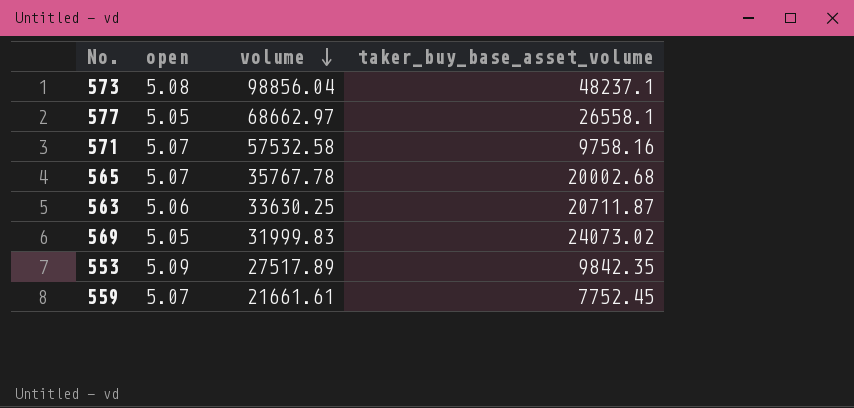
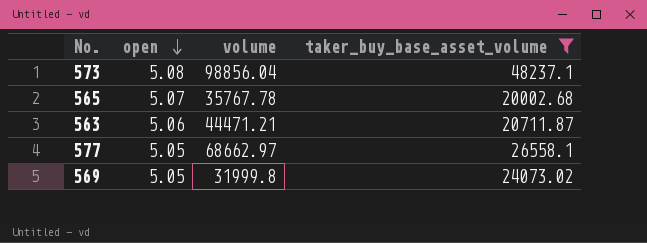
filter: none -> taker_buy_base_asset_volume >= 20002.68
row order: volume descending -> open descending
563 | volume: 33630.25 -> 44471.21
569 | volume: 31999.83 -> 31999.8

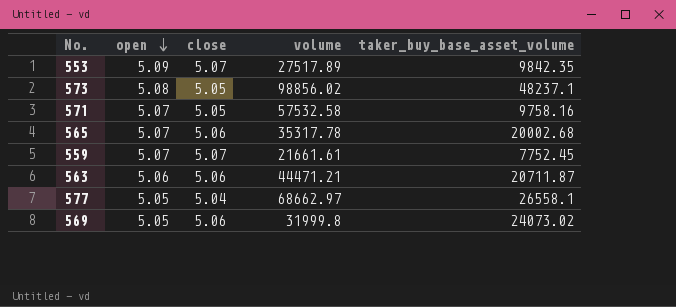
filter: taker_buy_base_asset_volume >= 20002.68 -> none
column close | position: none -> 3
573 | volume: 98856.04 -> 98856.02
565 | volume: 35767.78 -> 35317.78

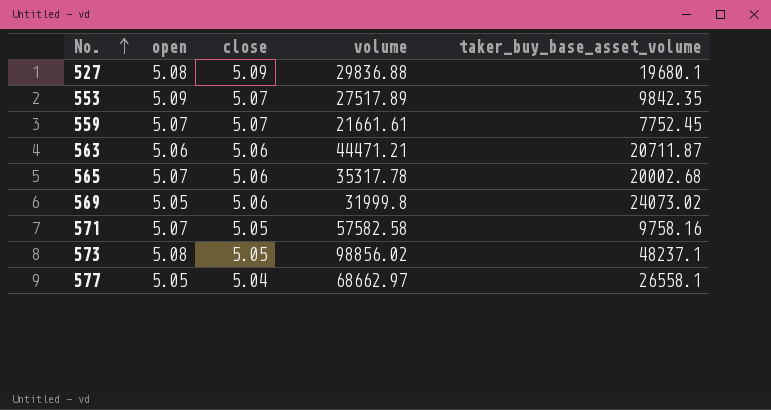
row order: open descending -> No. ascending
row 527: none -> 5.08 | 5.09 | 29836.88 | 19680.1
571 | volume: 57532.58 -> 57582.58

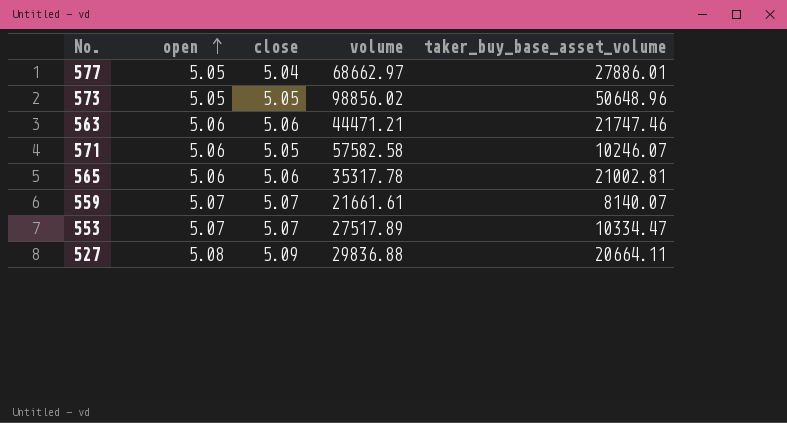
row order: No. ascending -> open ascending
row 569: 5.05 | 5.06 | 31999.8 | 24073.02 -> none
577 | taker_buy_base_asset_volume: 26558.1 -> 27886.01
573 | open: 5.08 -> 5.05
573 | taker_buy_base_asset_volume: 48237.1 -> 50648.96
563 | taker_buy_base_asset_volume: 20711.87 -> 21747.46
571 | open: 5.07 -> 5.06
571 | taker_buy_base_asset_volume: 9758.16 -> 10246.07
565 | open: 5.07 -> 5.06
565 | taker_buy_base_asset_volume: 20002.68 -> 21002.81
559 | taker_buy_base_asset_volume: 7752.45 -> 8140.07
553 | open: 5.09 -> 5.07
553 | taker_buy_base_asset_volume: 9842.35 -> 10334.47
527 | taker_buy_base_asset_volume: 19680.1 -> 20664.11

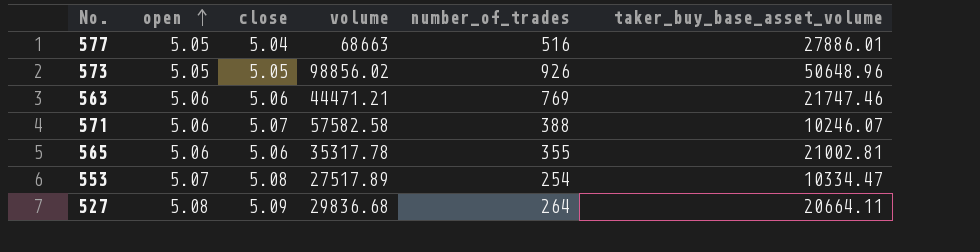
column number_of_trades | position: none -> 5
row 559: 5.07 | 5.07 | 21661.61 | 8140.07 -> none
577 | volume: 68662.97 -> 68663
571 | close: 5.05 -> 5.07
553 | close: 5.07 -> 5.08
527 | volume: 29836.88 -> 29836.68

